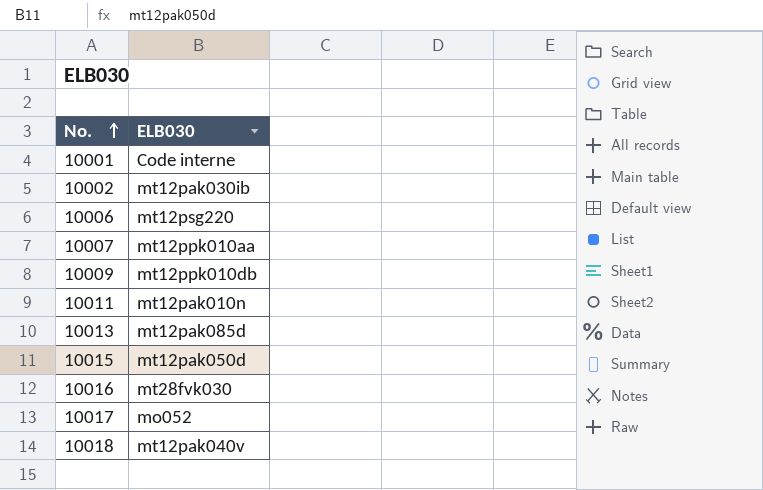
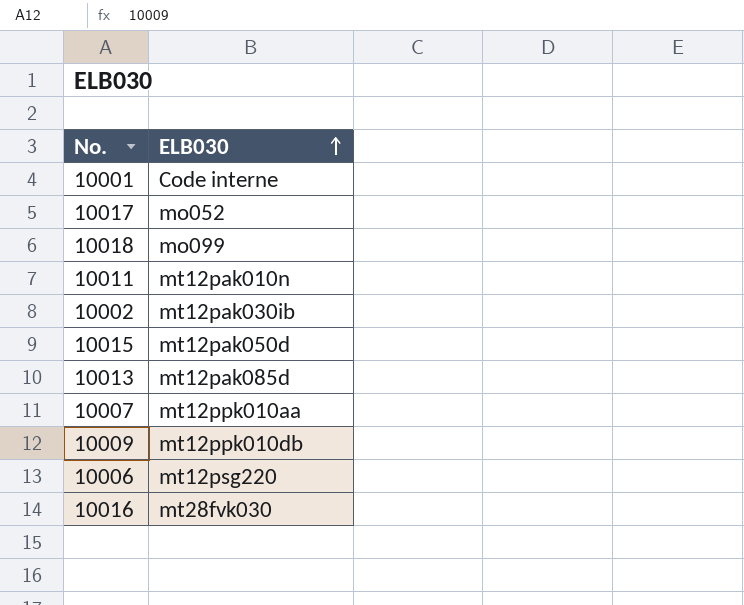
row order: No. ascending -> ELB030 ascending
10018 | ELB030: mt12pak040v -> mo099

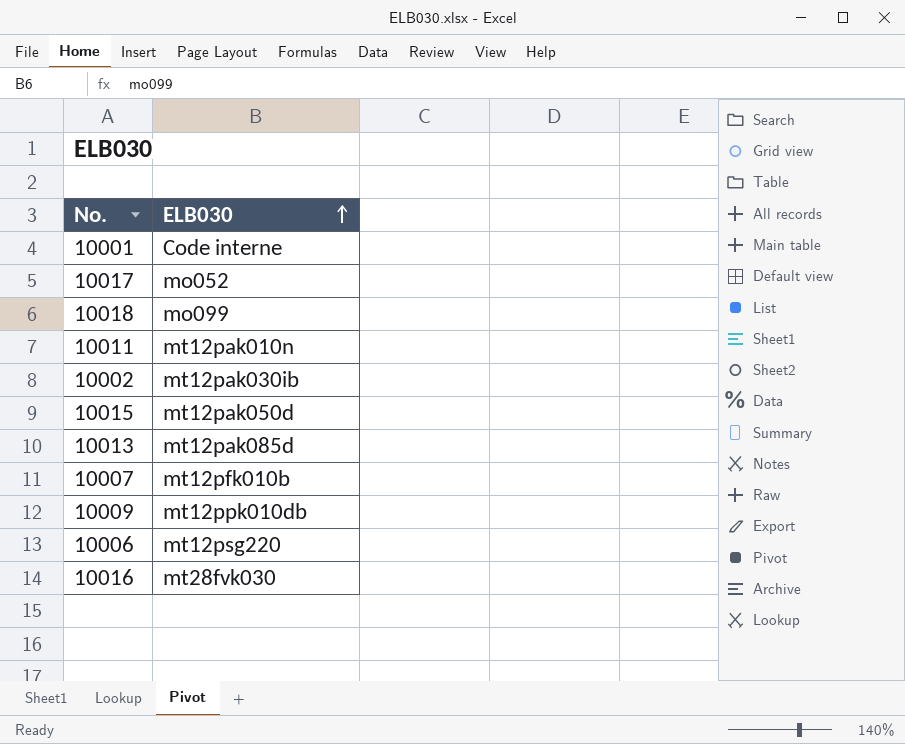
10007 | ELB030: mt12ppk010aa -> mt12pfk010b

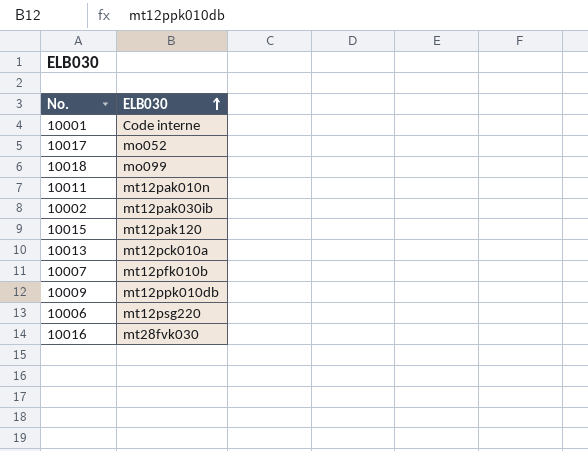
10015 | ELB030: mt12pak050d -> mt12pak120
10013 | ELB030: mt12pak085d -> mt12pck010a

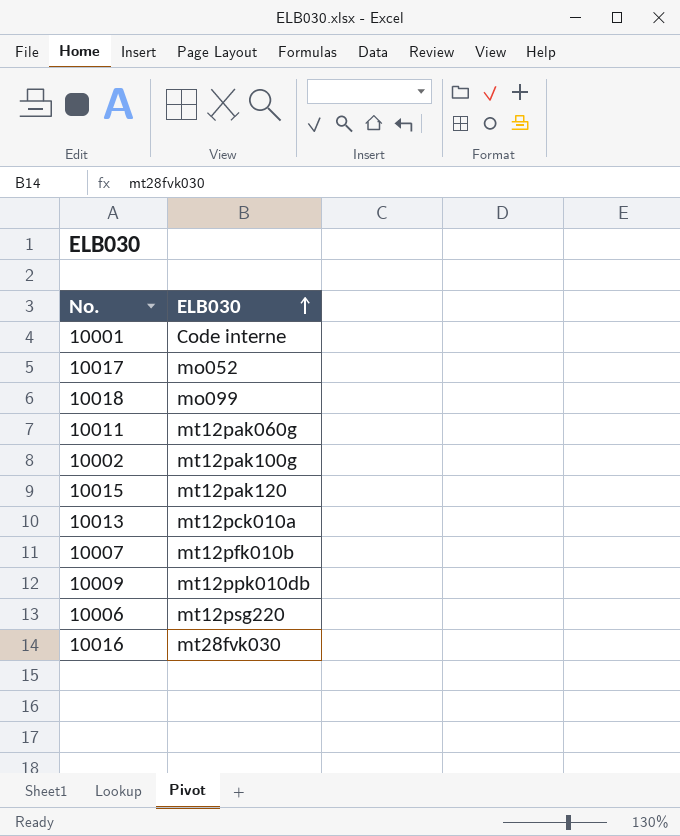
10011 | ELB030: mt12pak010n -> mt12pak060g
10002 | ELB030: mt12pak030ib -> mt12pak100g

